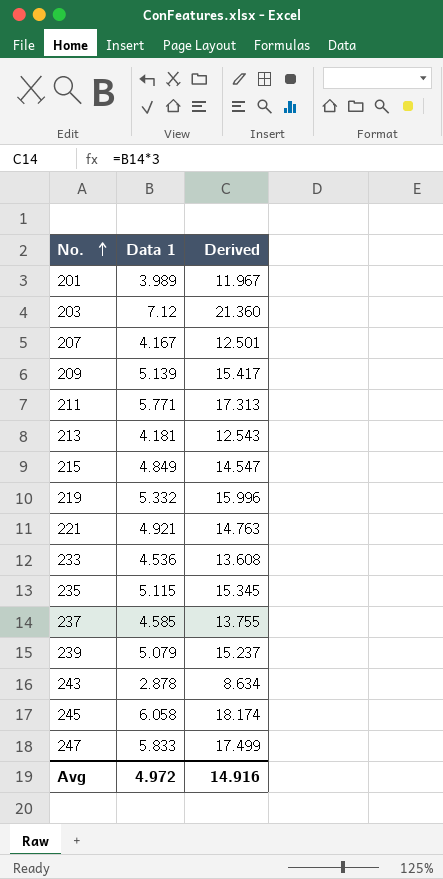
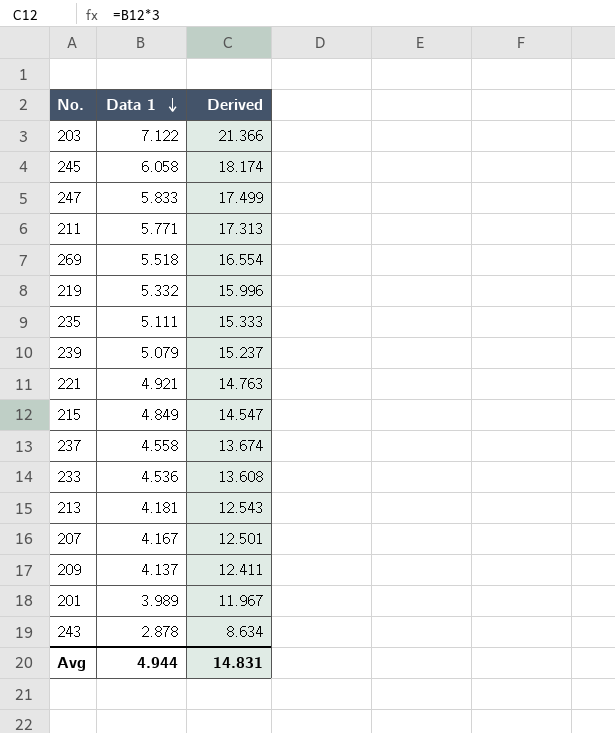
row order: No. ascending -> Data 1 descending
203 | Data 1: 7.12 -> 7.122
203 | Derived: 21.360 -> 21.366
row 269: none -> 5.518 | 16.554
235 | Data 1: 5.115 -> 5.111
235 | Derived: 15.345 -> 15.333
237 | Data 1: 4.585 -> 4.558
237 | Derived: 13.755 -> 13.674
209 | Data 1: 5.139 -> 4.137
209 | Derived: 15.417 -> 12.411
Avg | Data 1: 4.972 -> 4.944
Avg | Derived: 14.916 -> 14.831

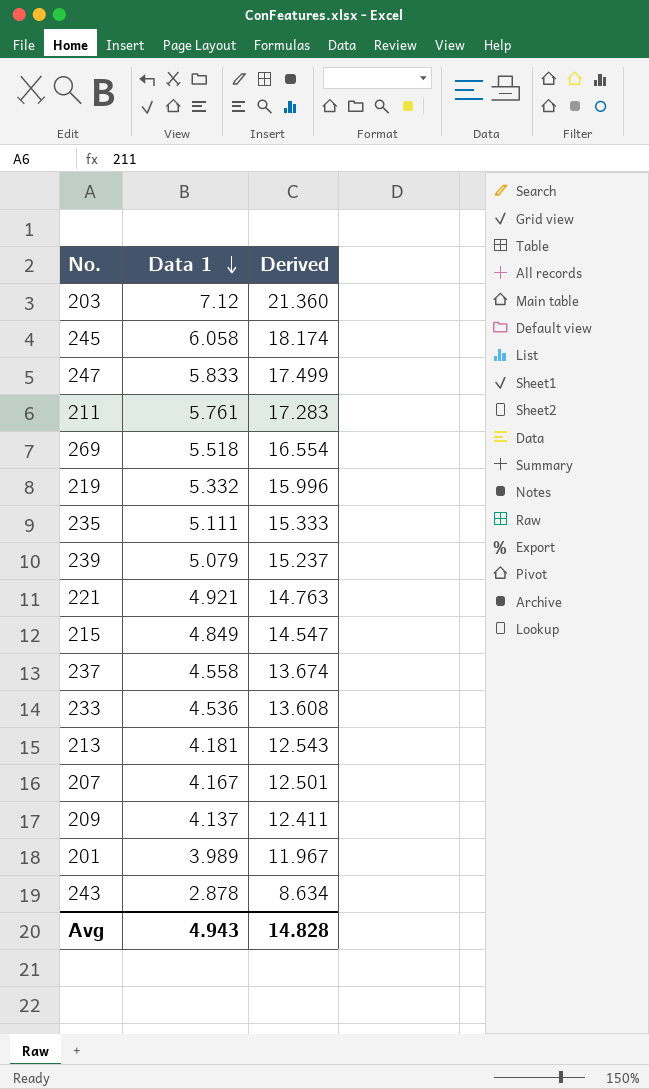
203 | Data 1: 7.122 -> 7.12
203 | Derived: 21.366 -> 21.360
211 | Data 1: 5.771 -> 5.761
211 | Derived: 17.313 -> 17.283
Avg | Data 1: 4.944 -> 4.943
Avg | Derived: 14.831 -> 14.828

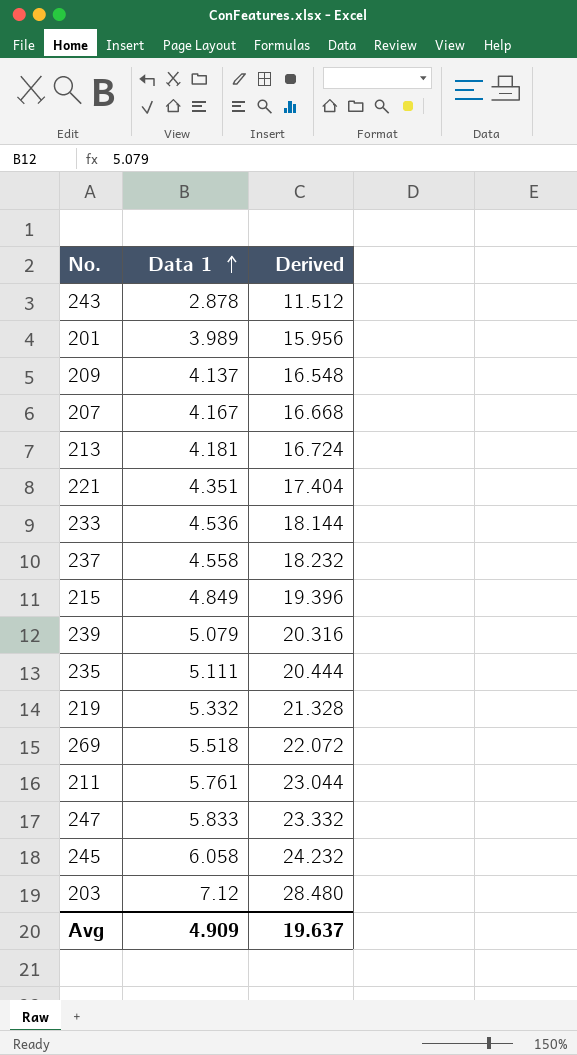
row order: Data 1 descending -> Data 1 ascending
column Derived | formula: [Data 1] * 3 -> [Data 1] * 4
221 | Data 1: 4.921 -> 4.351
Avg | Data 1: 4.943 -> 4.909
Avg | Derived: 14.828 -> 19.637

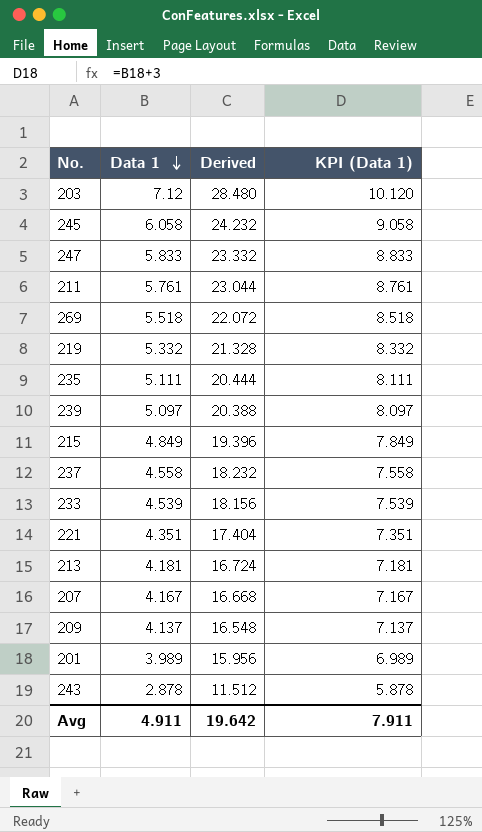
row order: Data 1 ascending -> Data 1 descending
column KPI (Data 1) | formula: none -> [Data 1] + 3
239 | Data 1: 5.079 -> 5.097
239 | Derived: 20.316 -> 20.388
233 | Data 1: 4.536 -> 4.539
233 | Derived: 18.144 -> 18.156
Avg | Data 1: 4.909 -> 4.911
Avg | Derived: 19.637 -> 19.642

